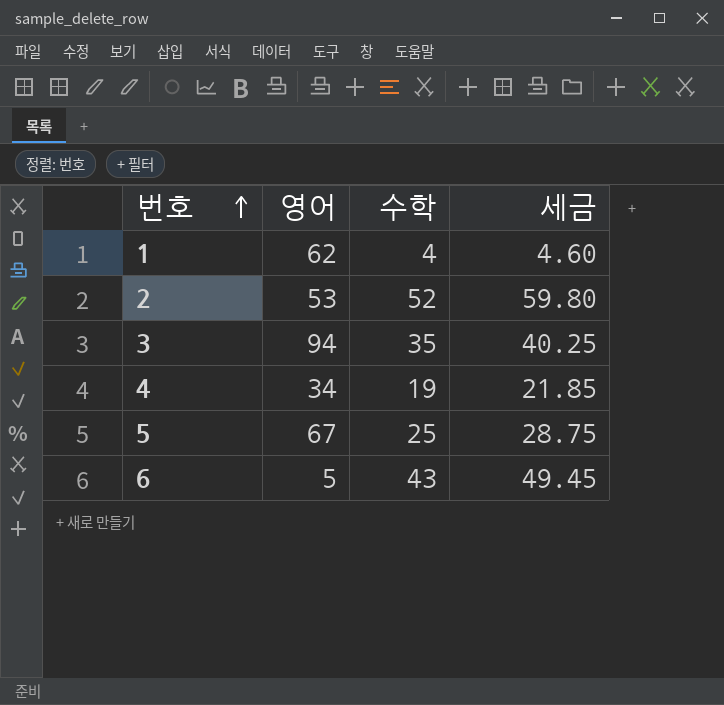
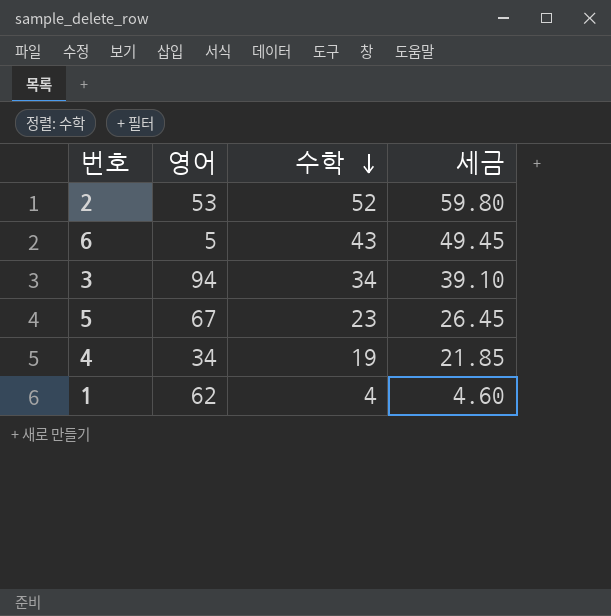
row order: 번호 ascending -> 수학 descending
3 | 수학: 35 -> 34
3 | 세금: 40.25 -> 39.10
5 | 수학: 25 -> 23
5 | 세금: 28.75 -> 26.45

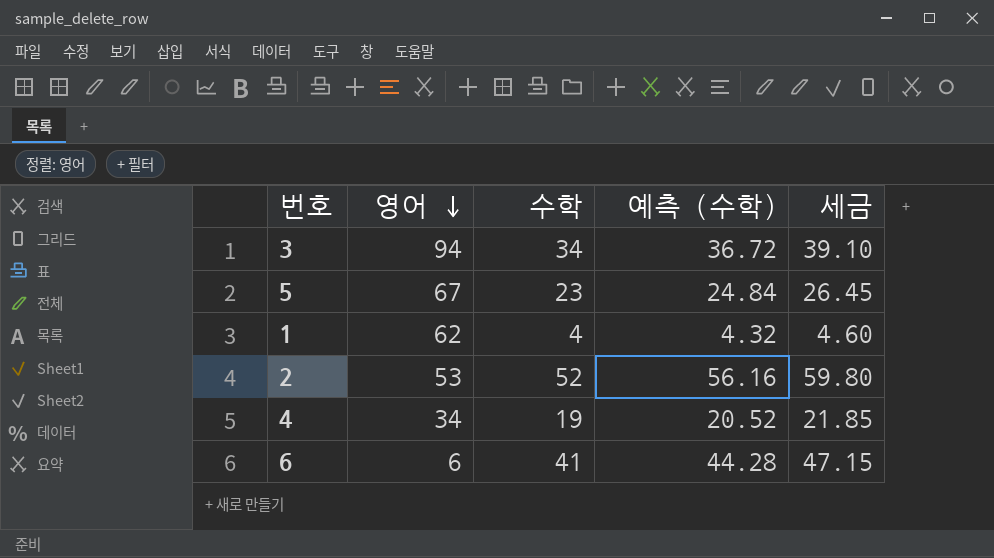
row order: 수학 descending -> 영어 descending
column 예측 (수학) | formula: none -> [수학] * 1.08
6 | 영어: 5 -> 6
6 | 수학: 43 -> 41
6 | 세금: 49.45 -> 47.15

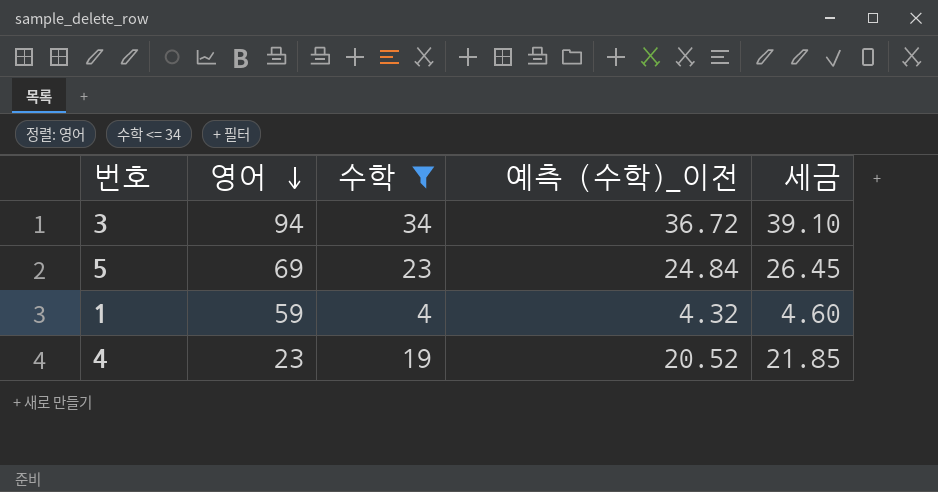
filter: none -> 수학 <= 34
column name: 예측 (수학) -> 예측 (수학)_이전
5 | 영어: 67 -> 69
1 | 영어: 62 -> 59
4 | 영어: 34 -> 23

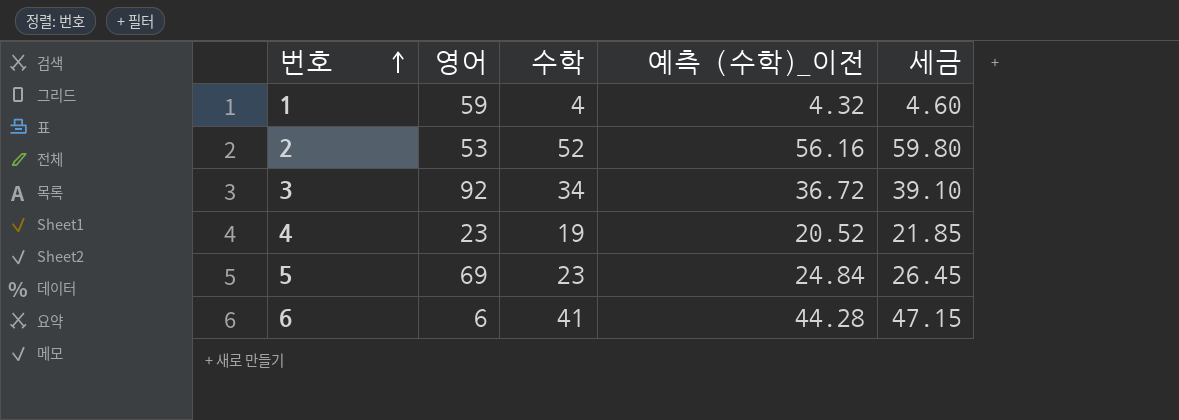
filter: 수학 <= 34 -> none
row order: 영어 descending -> 번호 ascending
3 | 영어: 94 -> 92

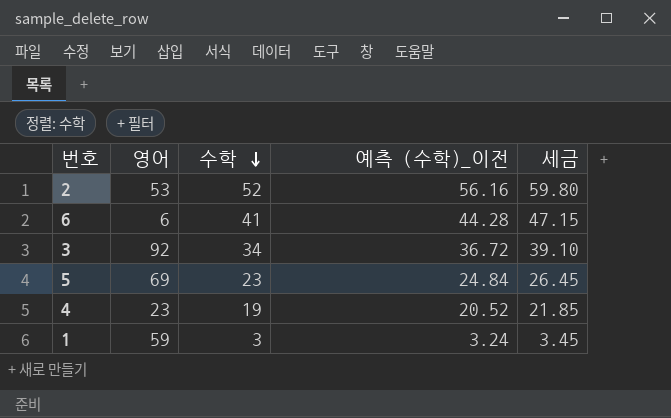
row order: 번호 ascending -> 수학 descending
1 | 수학: 4 -> 3
1 | 예측 (수학)_이전: 4.32 -> 3.24
1 | 세금: 4.60 -> 3.45

